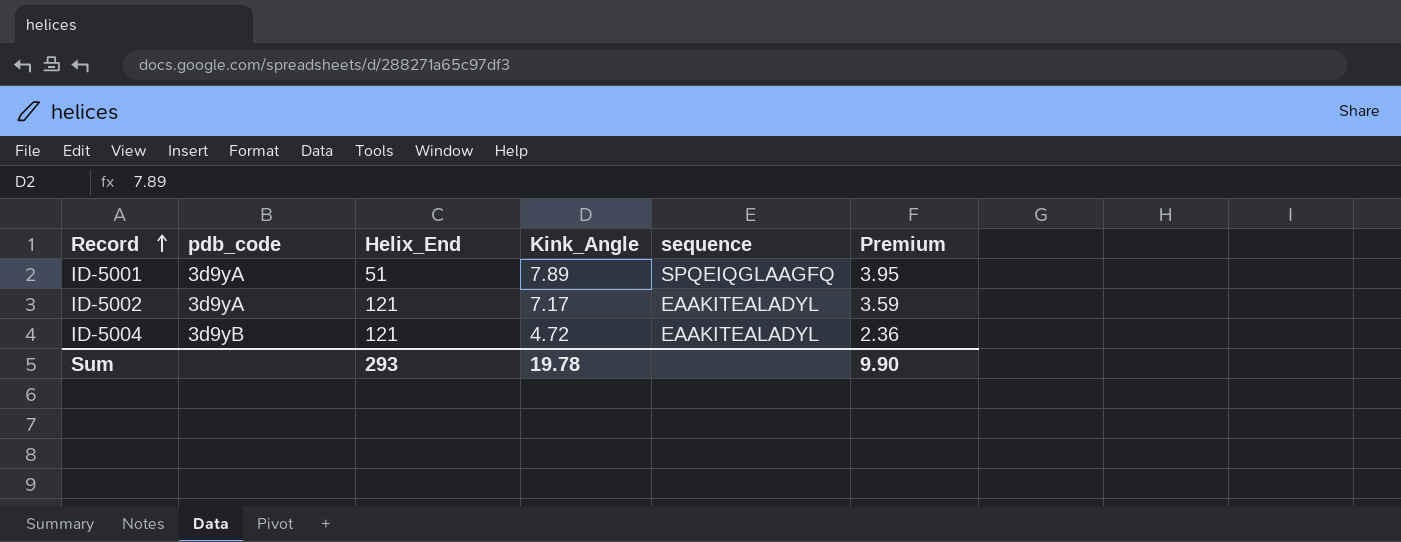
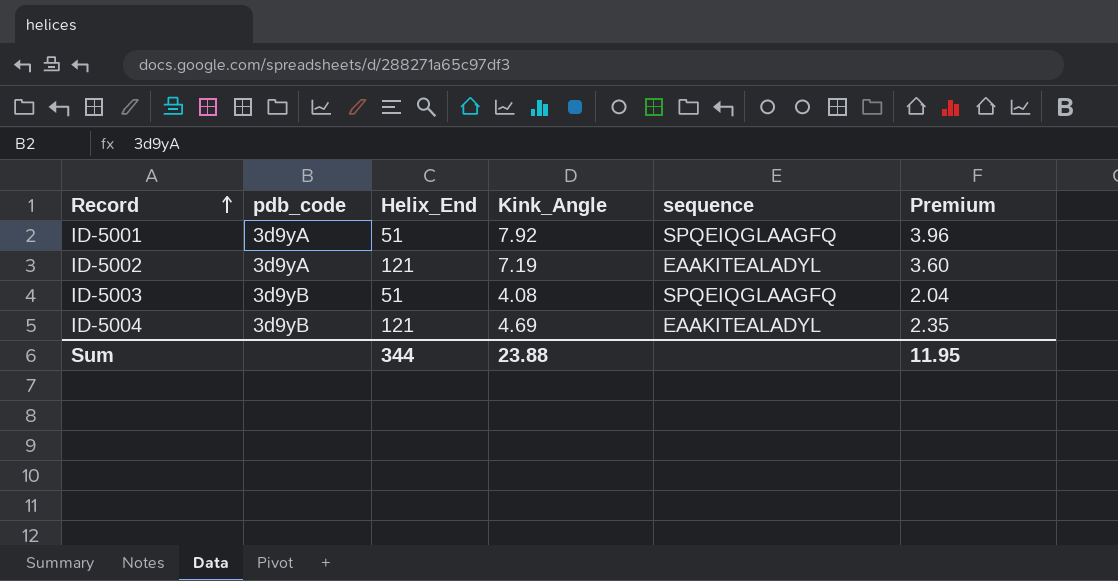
ID-5001 | Kink_Angle: 7.89 -> 7.92
ID-5001 | Premium: 3.95 -> 3.96
ID-5002 | Kink_Angle: 7.17 -> 7.19
ID-5002 | Premium: 3.59 -> 3.60
row ID-5003: none -> 3d9yB | 51 | 4.08 | SPQEIQGLAAGFQ | 2.04
ID-5004 | Kink_Angle: 4.72 -> 4.69
ID-5004 | Premium: 2.36 -> 2.35
Sum | Helix_End: 293 -> 344
Sum | Kink_Angle: 19.78 -> 23.88
Sum | Premium: 9.90 -> 11.95

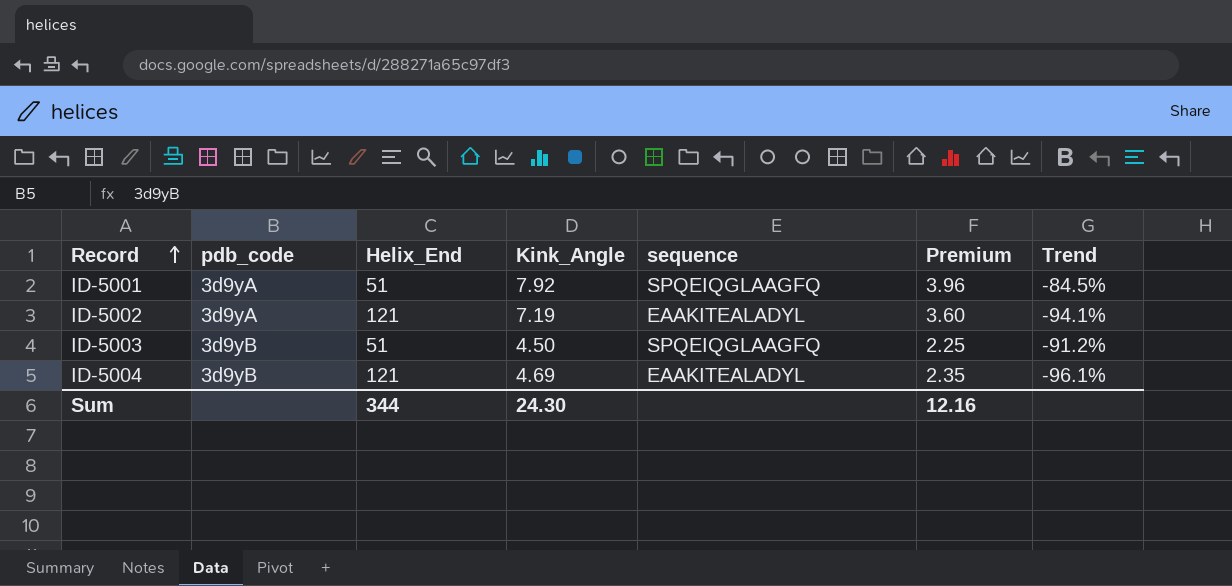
column Trend | formula: none -> ([Kink_Angle] - [Helix_End]) / [Helix_End]
ID-5003 | Kink_Angle: 4.08 -> 4.50
ID-5003 | Premium: 2.04 -> 2.25
Sum | Kink_Angle: 23.88 -> 24.30
Sum | Premium: 11.95 -> 12.16

